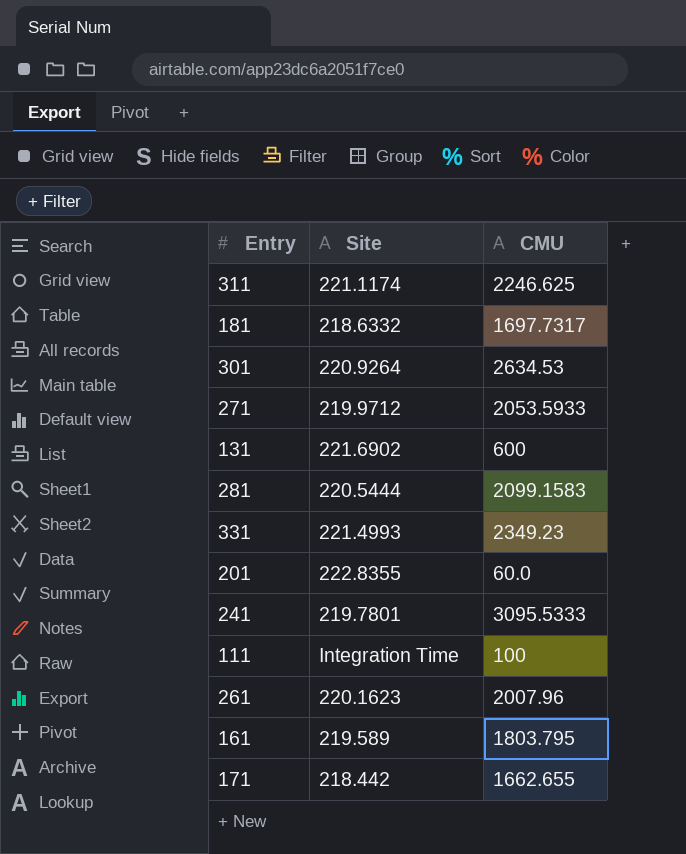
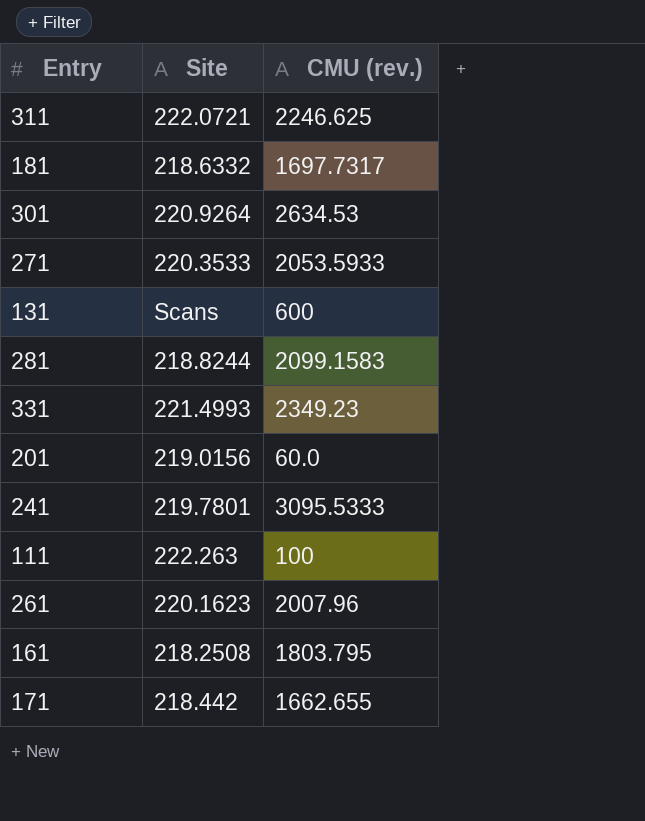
column name: CMU -> CMU (rev.)
311 | Site: 221.1174 -> 222.0721
271 | Site: 219.9712 -> 220.3533
131 | Site: 221.6902 -> Scans
281 | Site: 220.5444 -> 218.8244
201 | Site: 222.8355 -> 219.0156
111 | Site: Integration Time -> 222.263
161 | Site: 219.589 -> 218.2508

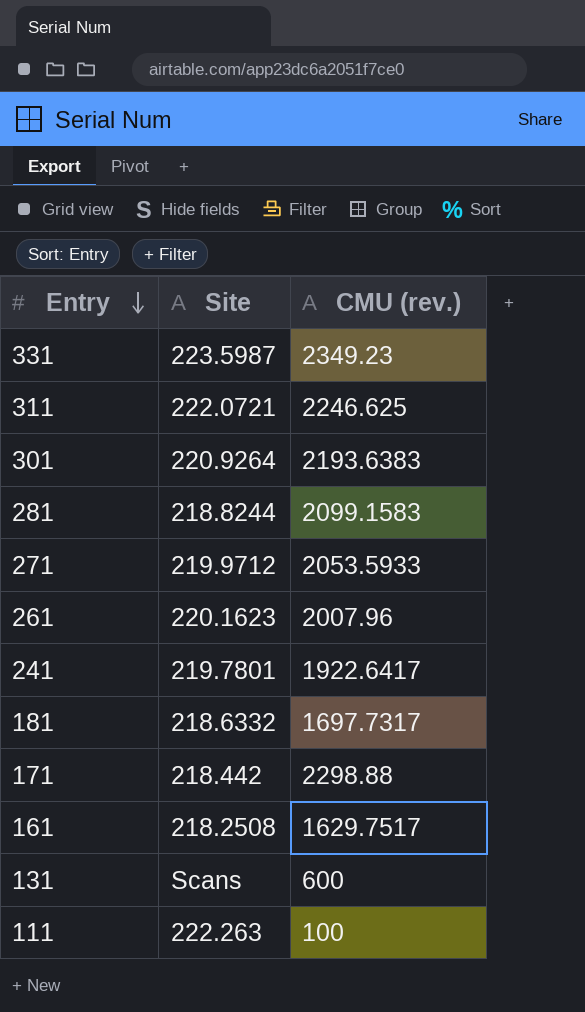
row order: none -> Entry descending
row 201: 219.0156 | 60.0 -> none
331 | Site: 221.4993 -> 223.5987
301 | CMU (rev.): 2634.53 -> 2193.6383
271 | Site: 220.3533 -> 219.9712
241 | CMU (rev.): 3095.5333 -> 1922.6417
171 | CMU (rev.): 1662.655 -> 2298.88
161 | CMU (rev.): 1803.795 -> 1629.7517

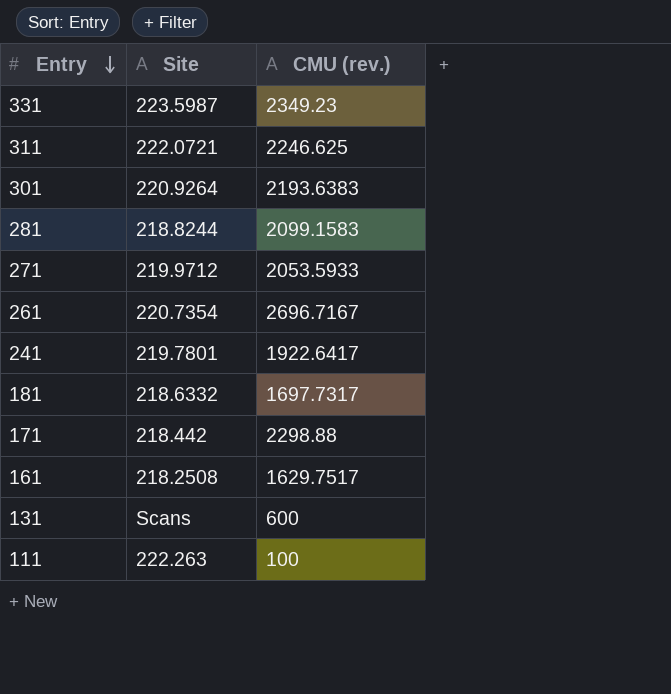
261 | Site: 220.1623 -> 220.7354
261 | CMU (rev.): 2007.96 -> 2696.7167

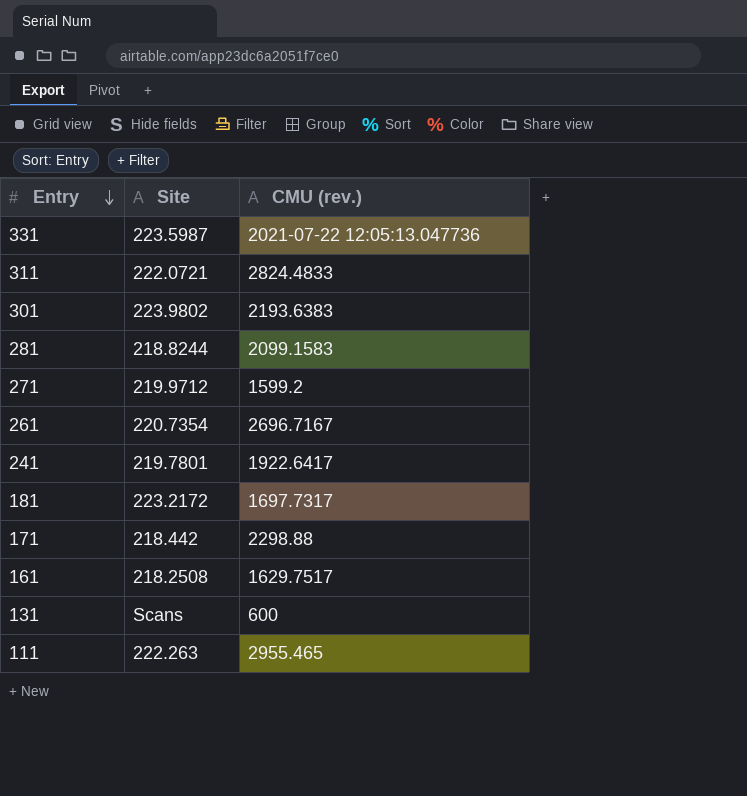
331 | CMU (rev.): 2349.23 -> 2021-07-22 12:05:13.047736
311 | CMU (rev.): 2246.625 -> 2824.4833
301 | Site: 220.9264 -> 223.9802
271 | CMU (rev.): 2053.5933 -> 1599.2
181 | Site: 218.6332 -> 223.2172
111 | CMU (rev.): 100 -> 2955.465

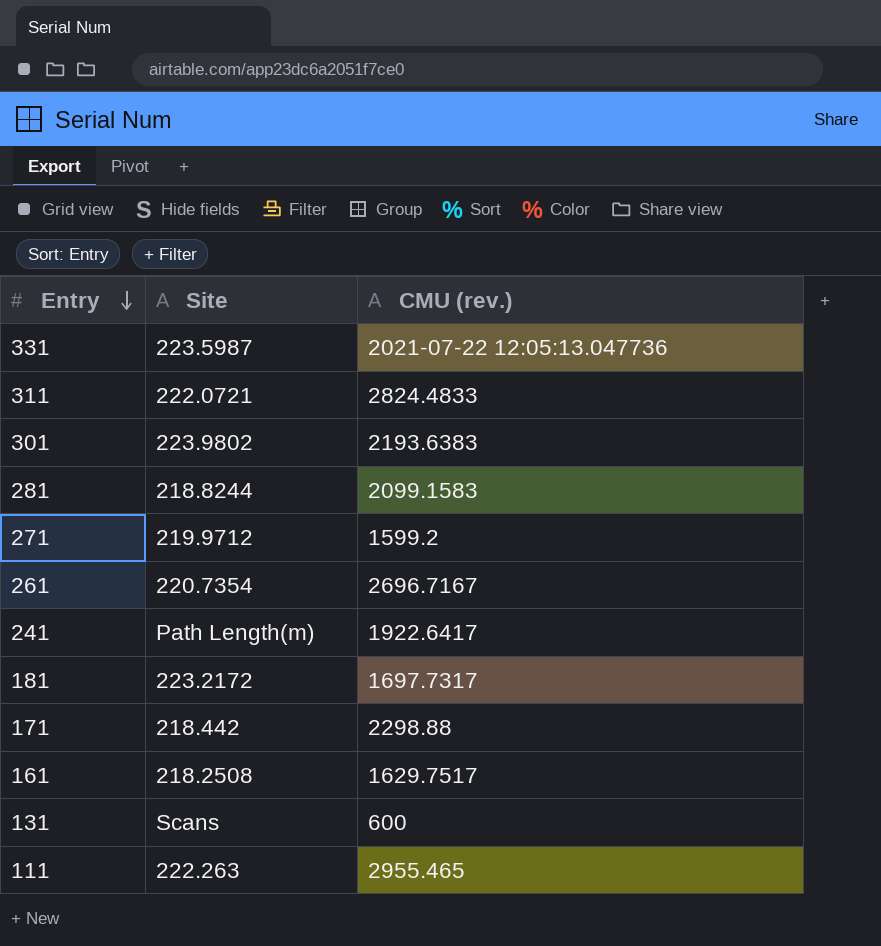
241 | Site: 219.7801 -> Path Length(m)

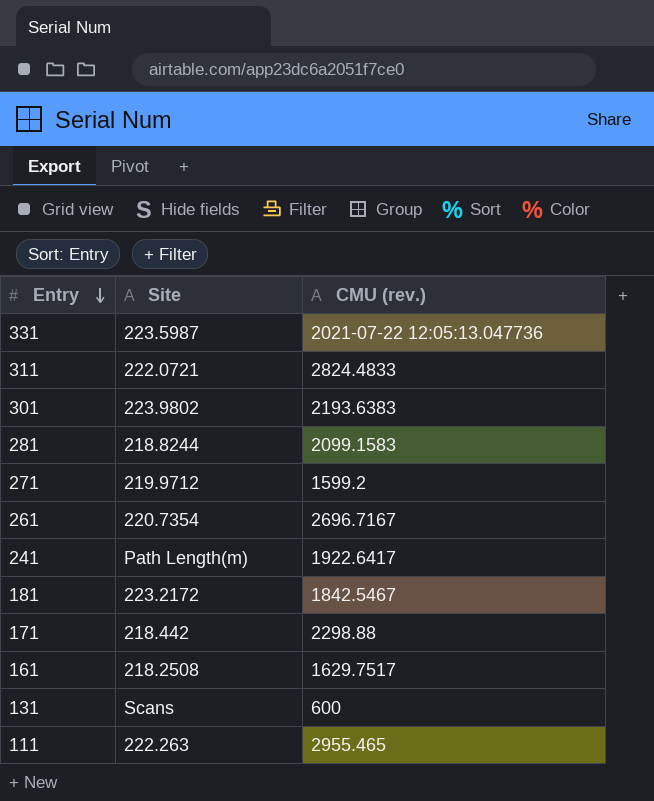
181 | CMU (rev.): 1697.7317 -> 1842.5467

